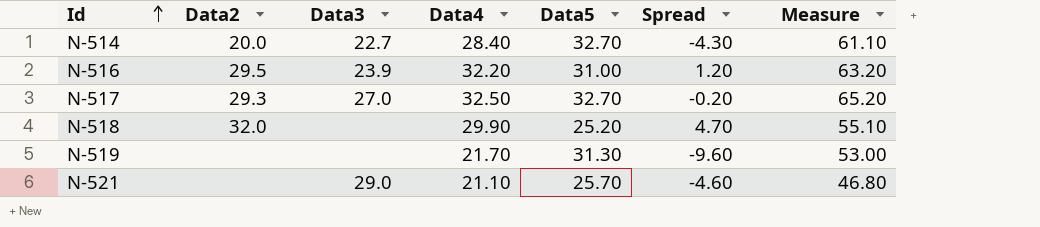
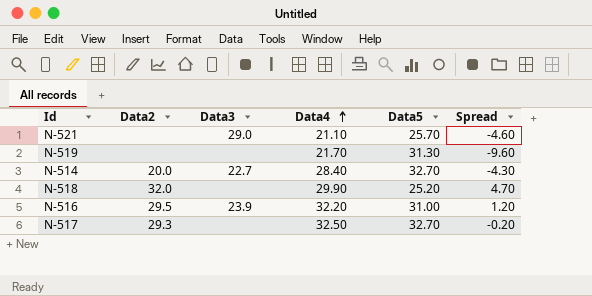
row order: Id ascending -> Data4 ascending
column Measure | formula: [Data4] + [Data5] -> none
N-517 | Data3: 27.0 -> none

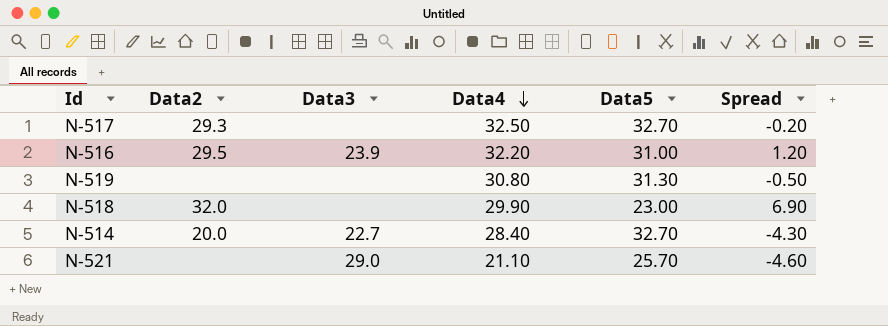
row order: Data4 ascending -> Data4 descending
N-519 | Data4: 21.70 -> 30.80
N-519 | Spread: -9.60 -> -0.50
N-518 | Data5: 25.20 -> 23.00
N-518 | Spread: 4.70 -> 6.90

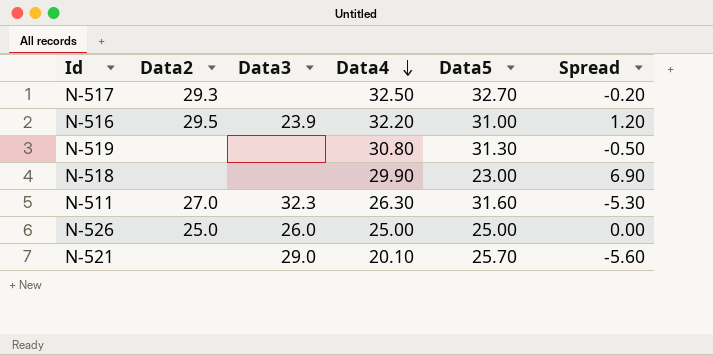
row N-514: 20.0 | 22.7 | 28.40 | 32.70 | -4.30 -> none
N-518 | Data2: 32.0 -> none
row N-511: none -> 27.0 | 32.3 | 26.30 | 31.60 | -5.30
row N-526: none -> 25.0 | 26.0 | 25.00 | 25.00 | 0.00
N-521 | Data4: 21.10 -> 20.10
N-521 | Spread: -4.60 -> -5.60

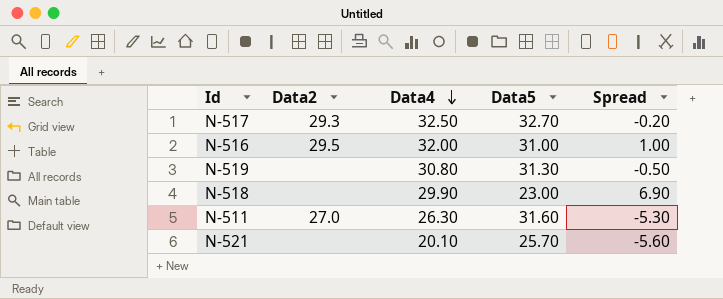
column Data3 | position: 3 -> none
row N-526: 25.0 | 26.0 | 25.00 | 25.00 | 0.00 -> none
N-516 | Data4: 32.20 -> 32.00
N-516 | Spread: 1.20 -> 1.00

